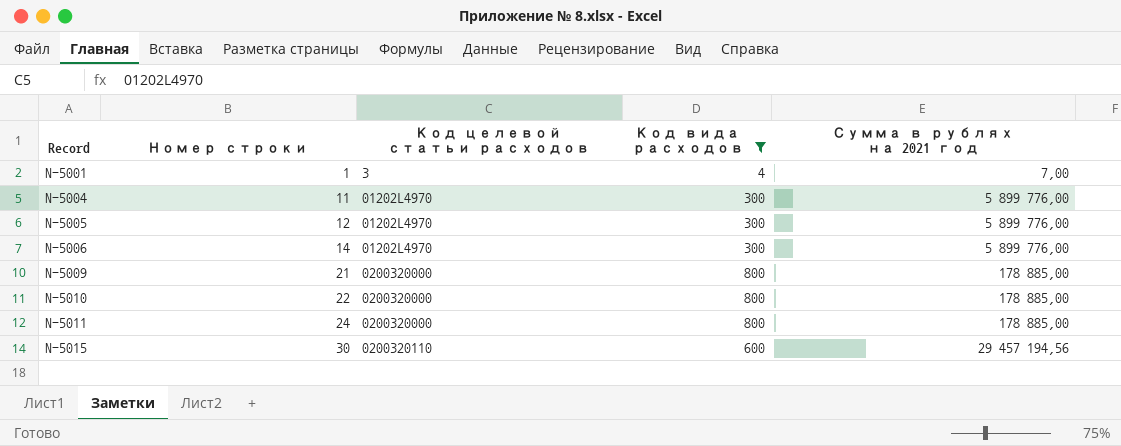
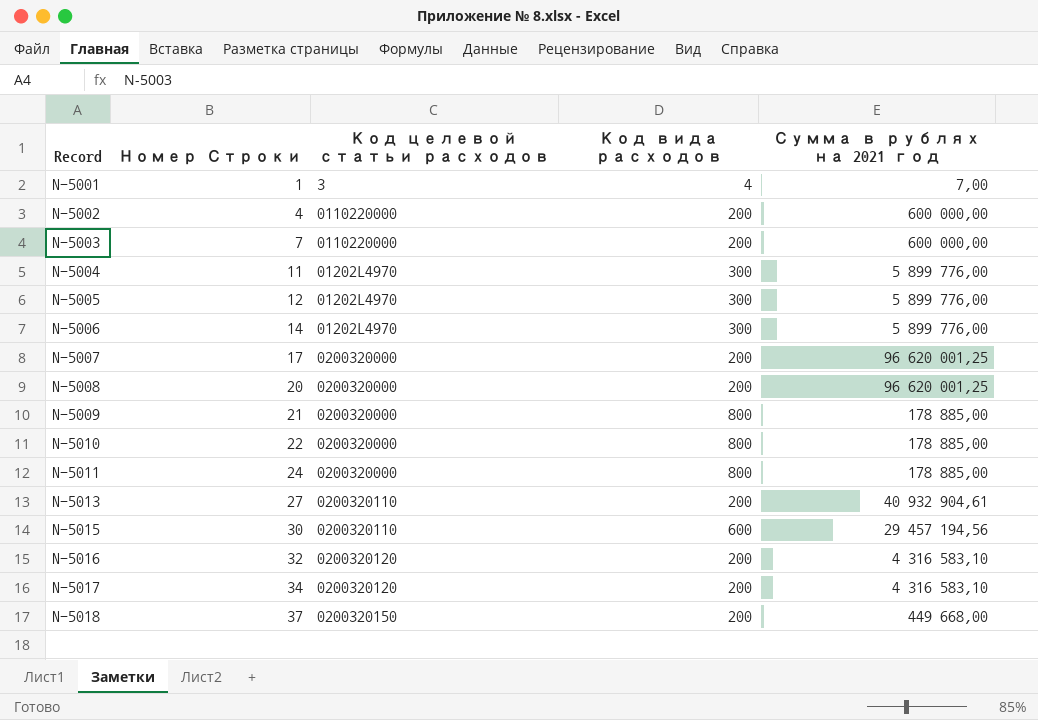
filter: Код вида расходов != 200 -> none
column name: Номер строки -> Номер Строки

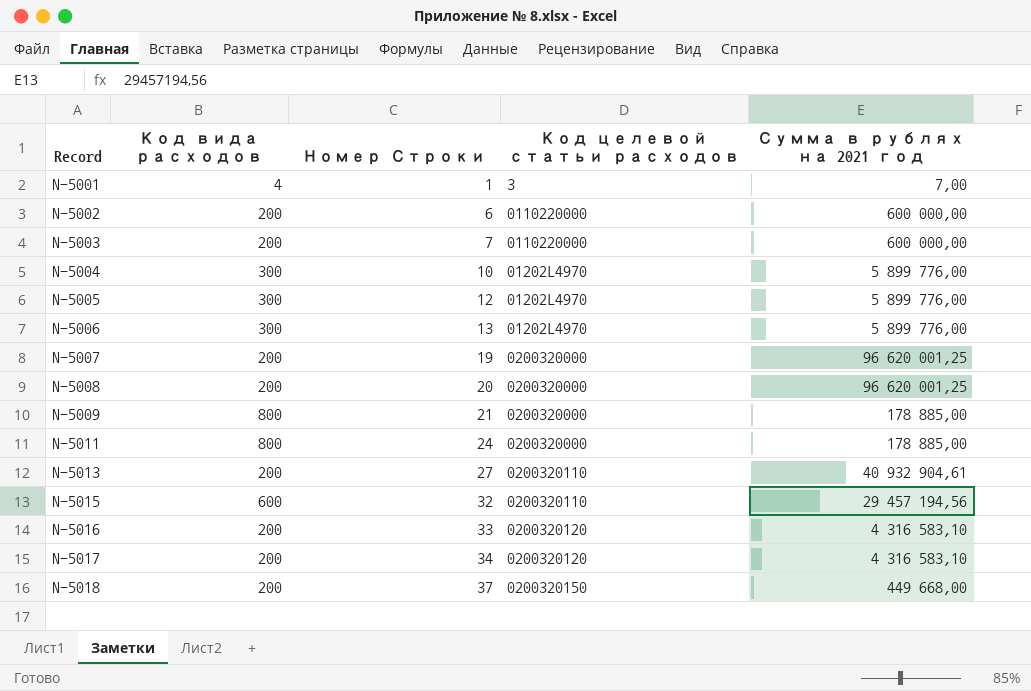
column Код вида расходов | position: 4 -> 2
row N-5010: 22 | 0200320000 | 800 | 178 885,00 -> none
N-5002 | Номер Строки: 4 -> 6
N-5004 | Номер Строки: 11 -> 10
N-5006 | Номер Строки: 14 -> 13
N-5007 | Номер Строки: 17 -> 19
N-5015 | Номер Строки: 30 -> 32
N-5016 | Номер Строки: 32 -> 33

